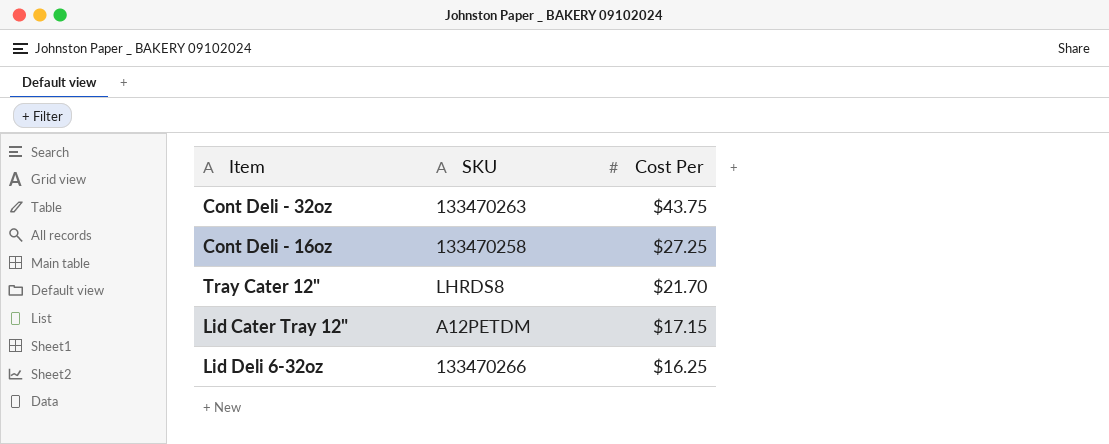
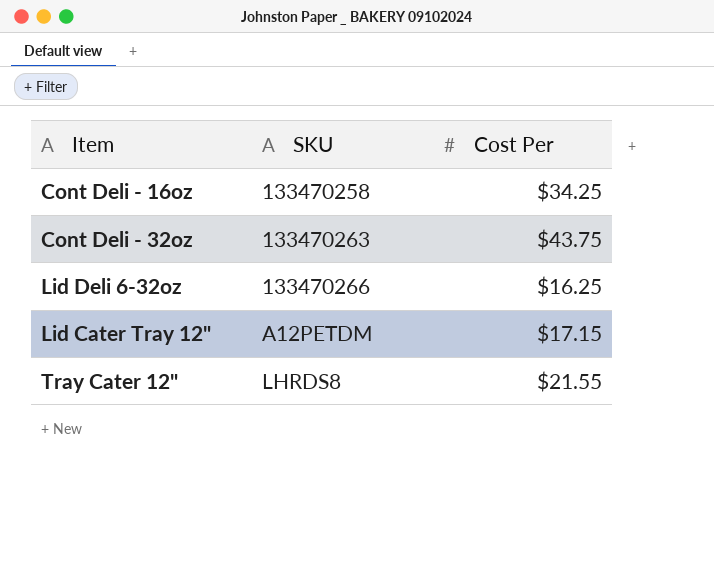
row order: Cost Per descending -> SKU ascending
Cont Deli - 16oz | Cost Per: $27.25 -> $34.25
Tray Cater 12" | Cost Per: $21.70 -> $21.55

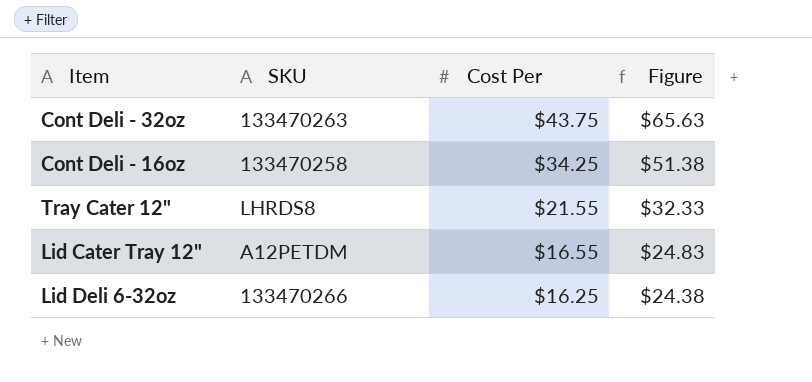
row order: SKU ascending -> Cost Per descending
column Figure | formula: none -> [Cost Per] * 1.5
Lid Cater Tray 12" | Cost Per: $17.15 -> $16.55

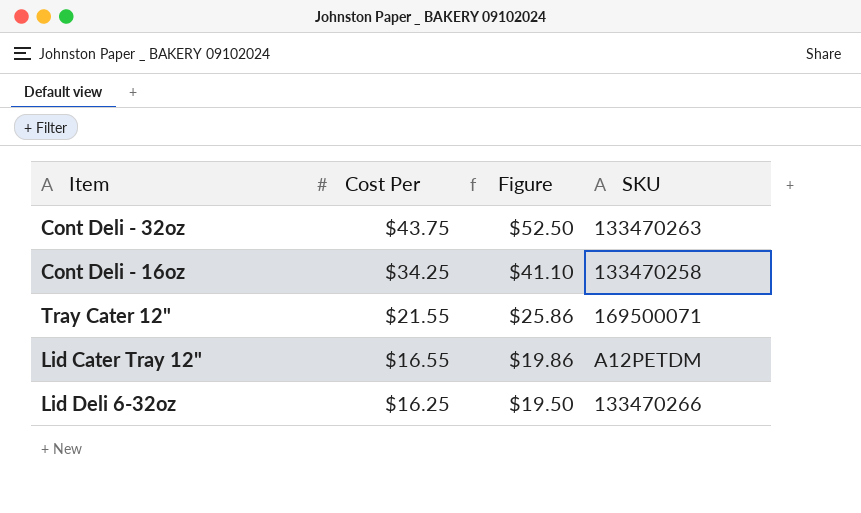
column Figure | formula: [Cost Per] * 1.5 -> [Cost Per] * 1.2
column SKU | position: 2 -> 4
Tray Cater 12" | SKU: LHRDS8 -> 169500071

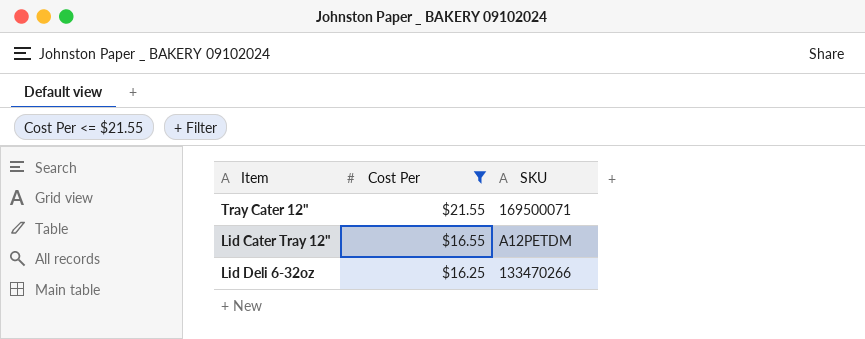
filter: none -> Cost Per <= $21.55
column Figure | formula: [Cost Per] * 1.2 -> none

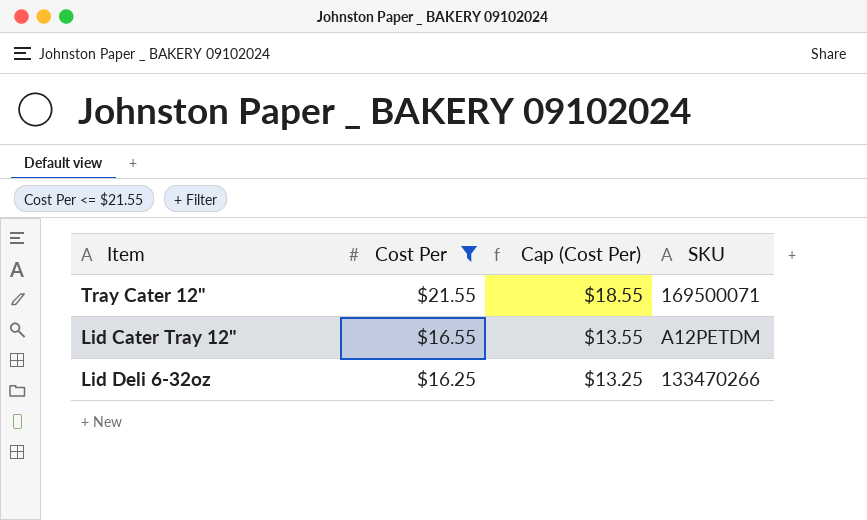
column Cap (Cost Per) | formula: none -> [Cost Per] - 3

